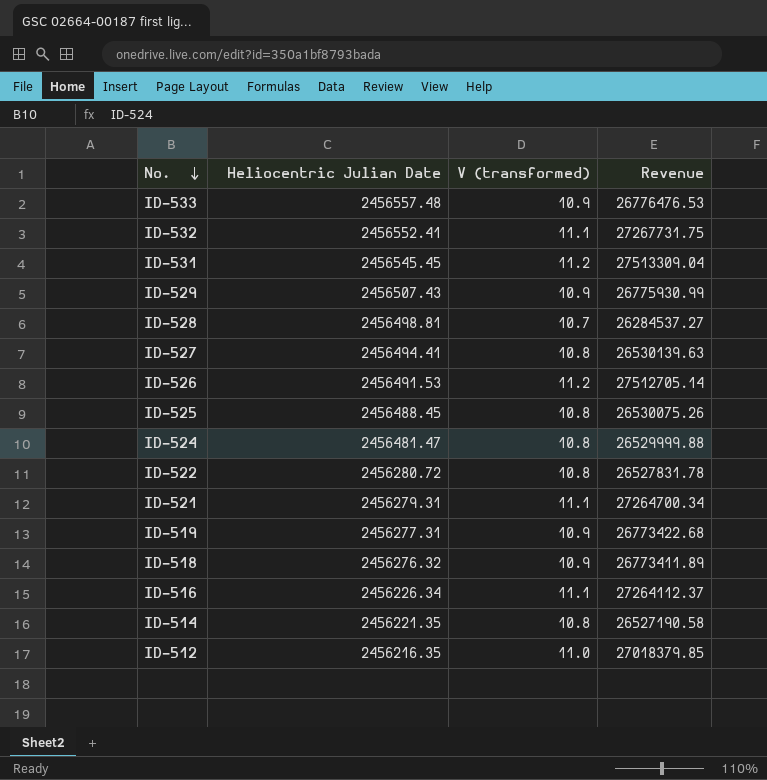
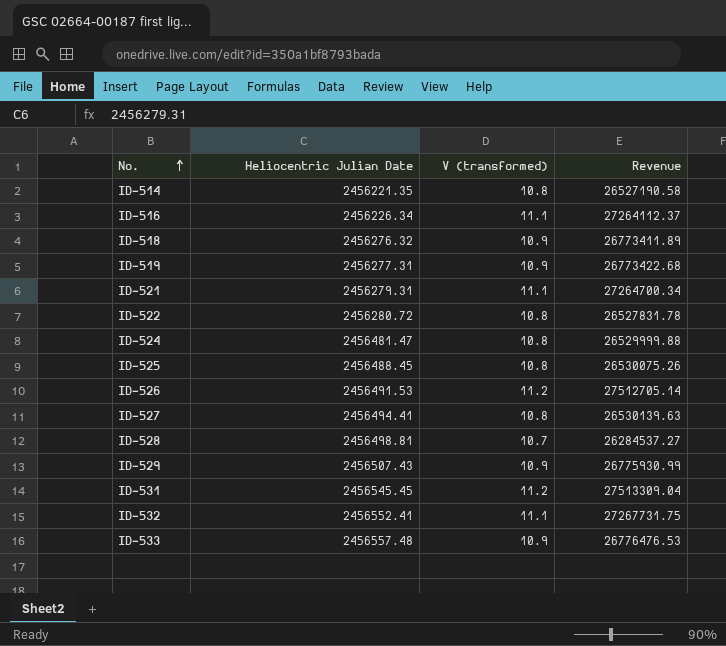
row order: No. descending -> No. ascending
row ID-512: 2456216.35 | 11.0 | 27018379.85 -> none

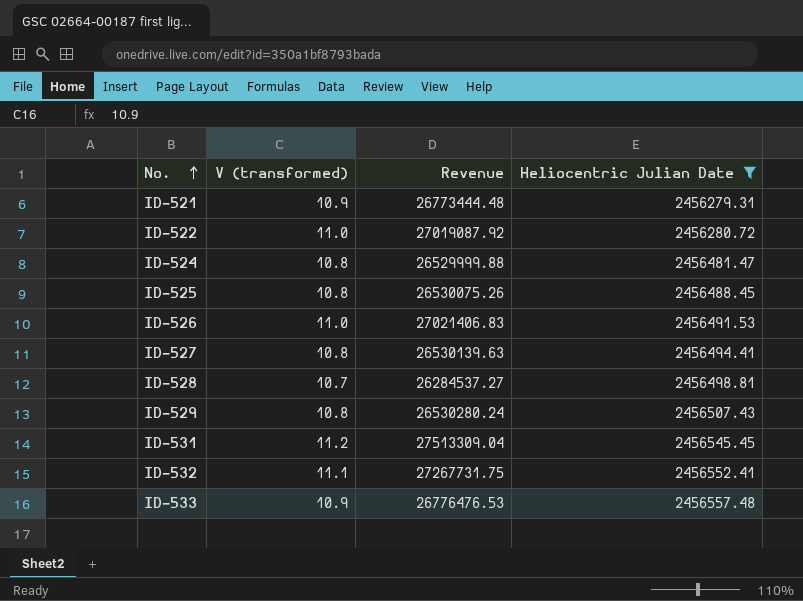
filter: none -> Heliocentric Julian Date >= 2456279.31
column Heliocentric Julian Date | position: 2 -> 4
ID-521 | V (transformed): 11.1 -> 10.9
ID-521 | Revenue: 27264700.34 -> 26773444.48
ID-522 | V (transformed): 10.8 -> 11.0
ID-522 | Revenue: 26527831.78 -> 27019087.92
ID-526 | V (transformed): 11.2 -> 11.0
ID-526 | Revenue: 27512705.14 -> 27021406.83
ID-529 | V (transformed): 10.9 -> 10.8
ID-529 | Revenue: 26775930.99 -> 26530280.24

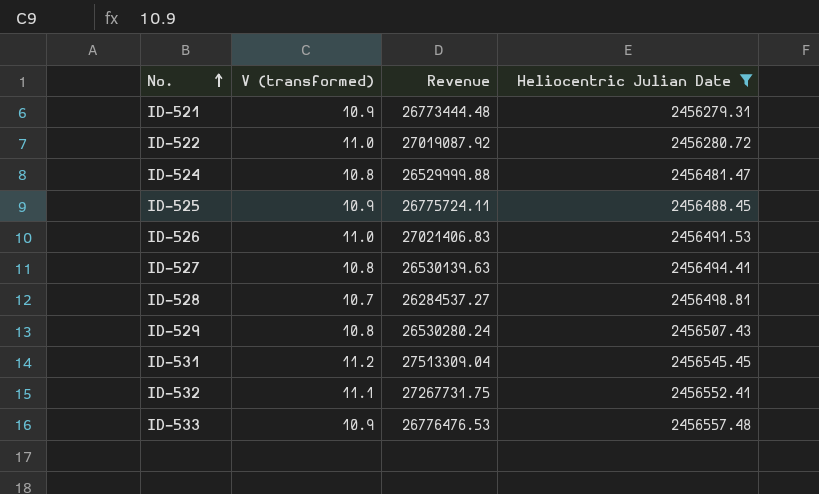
ID-525 | V (transformed): 10.8 -> 10.9
ID-525 | Revenue: 26530075.26 -> 26775724.11

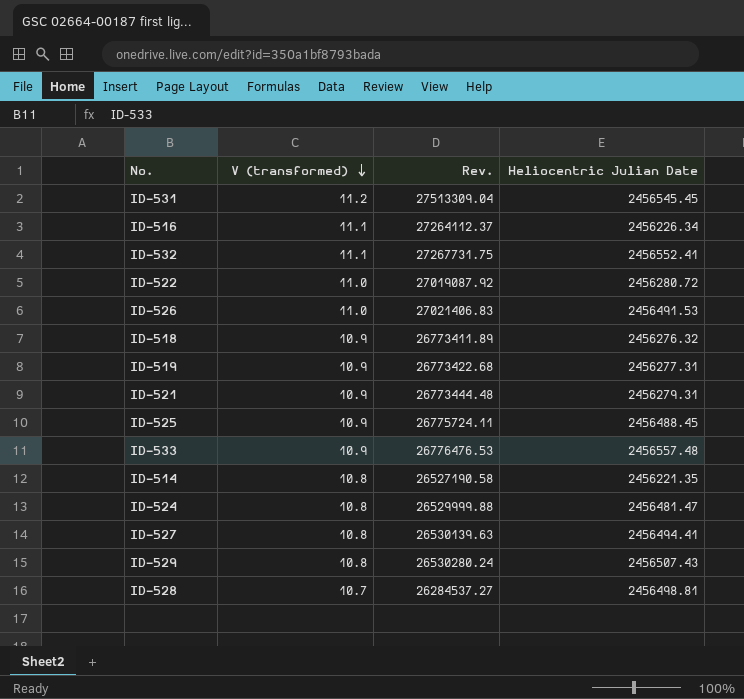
filter: Heliocentric Julian Date >= 2456279.31 -> none
row order: No. ascending -> V (transformed) descending
column name: Revenue -> Rev.

